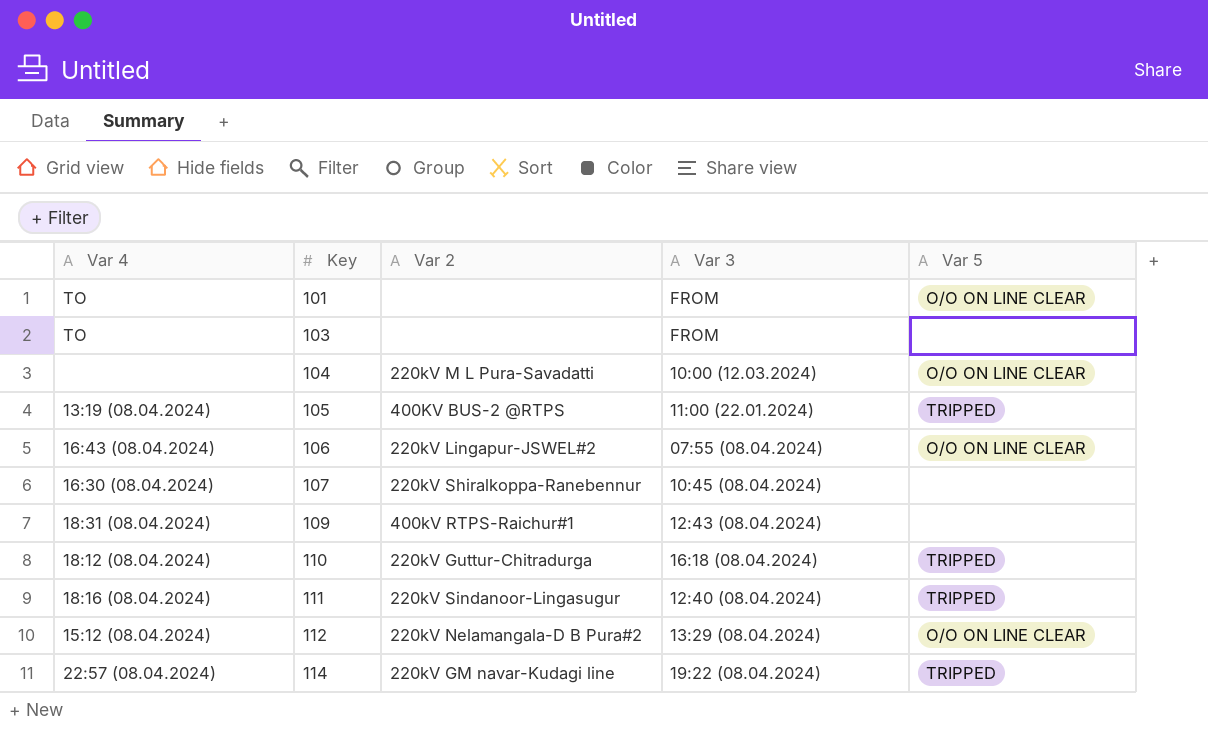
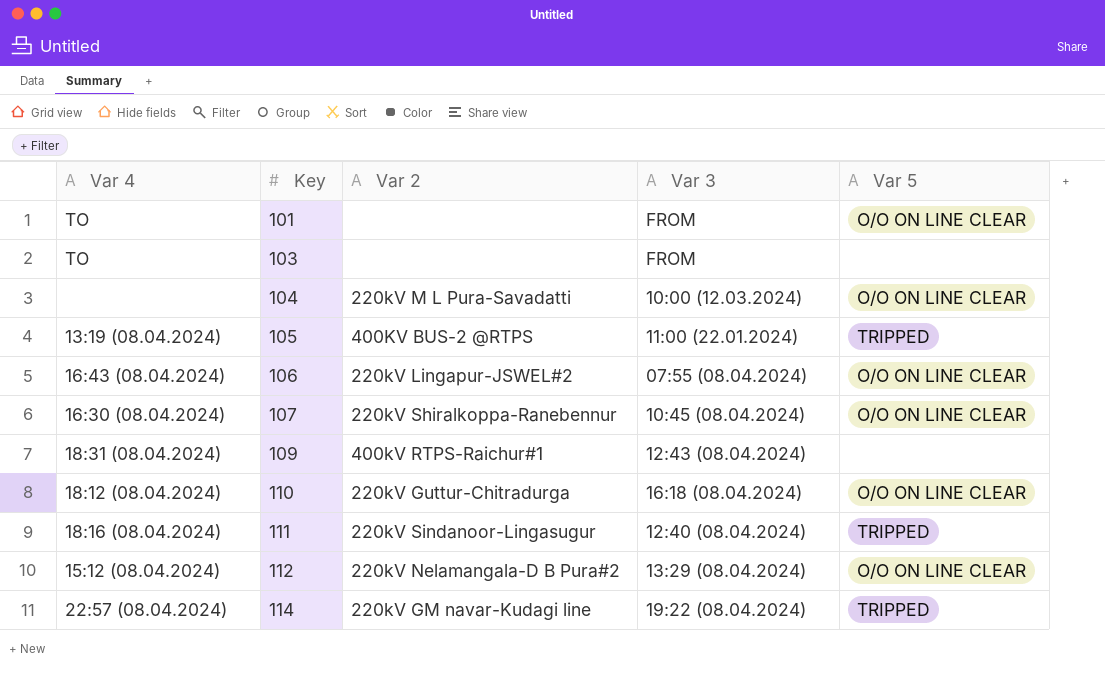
107 | Var 5: none -> O/O ON LINE CLEAR
110 | Var 5: TRIPPED -> O/O ON LINE CLEAR

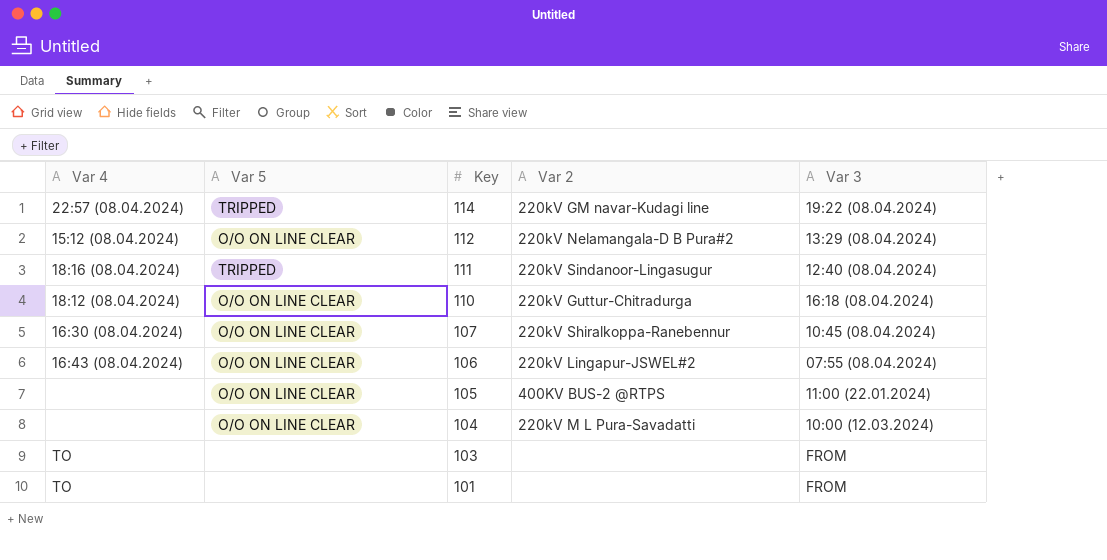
row order: Key ascending -> Key descending
column Var 5 | position: 5 -> 2
row 109: 18:31 (08.04.2024) | 400kV RTPS-Raichur#1 | 12:43 (08.04.2024) | none -> none
105 | Var 4: 13:19 (08.04.2024) -> none
105 | Var 5: TRIPPED -> O/O ON LINE CLEAR
101 | Var 5: O/O ON LINE CLEAR -> none

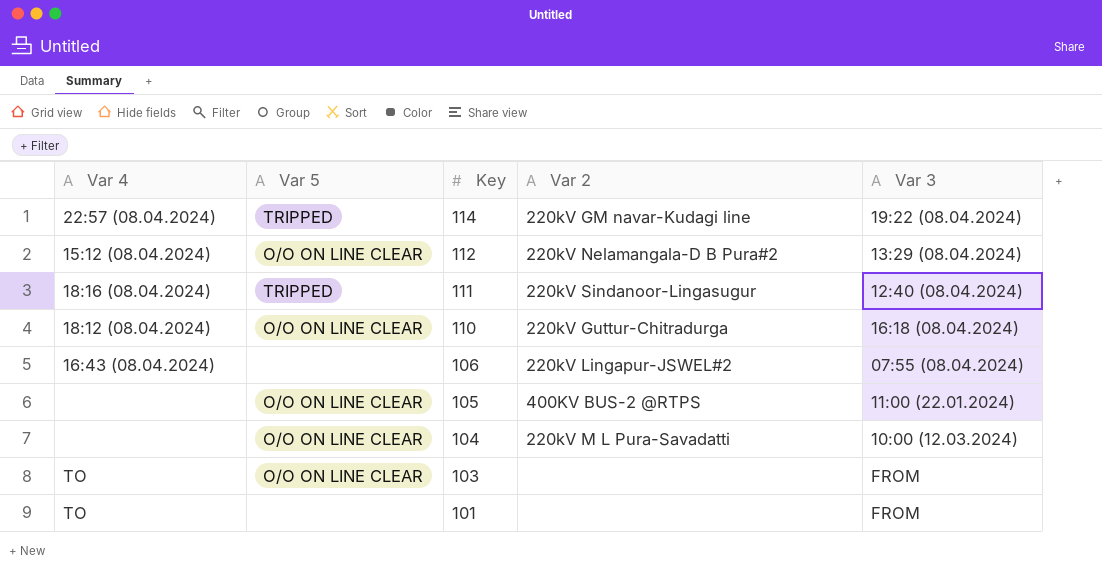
row 107: 16:30 (08.04.2024) | O/O ON LINE CLEAR | 220kV Shiralkoppa-Ranebennur | 10:45 (08.04.2024) -> none
106 | Var 5: O/O ON LINE CLEAR -> none
103 | Var 5: none -> O/O ON LINE CLEAR

